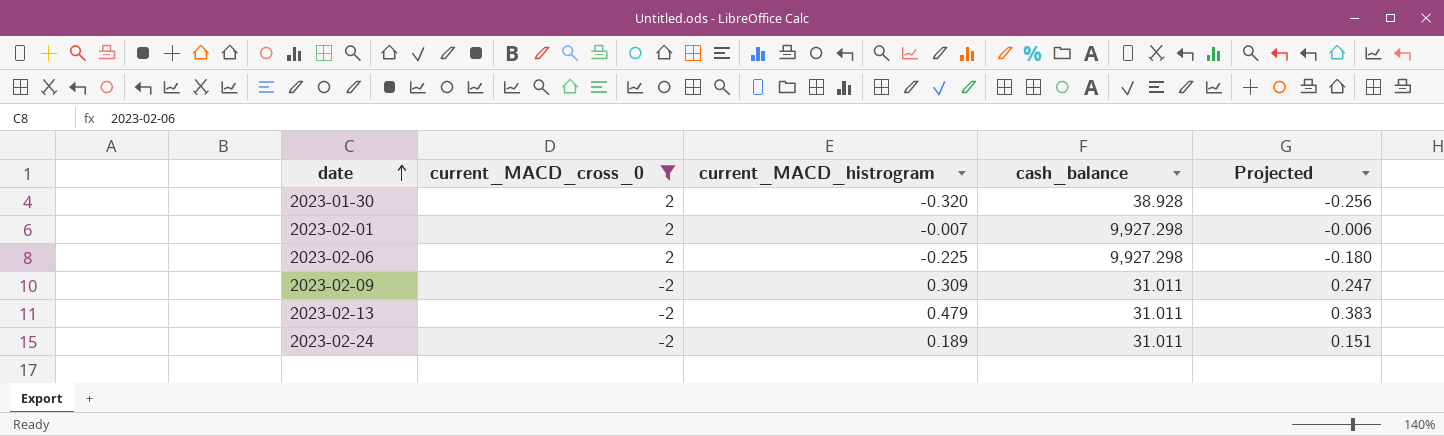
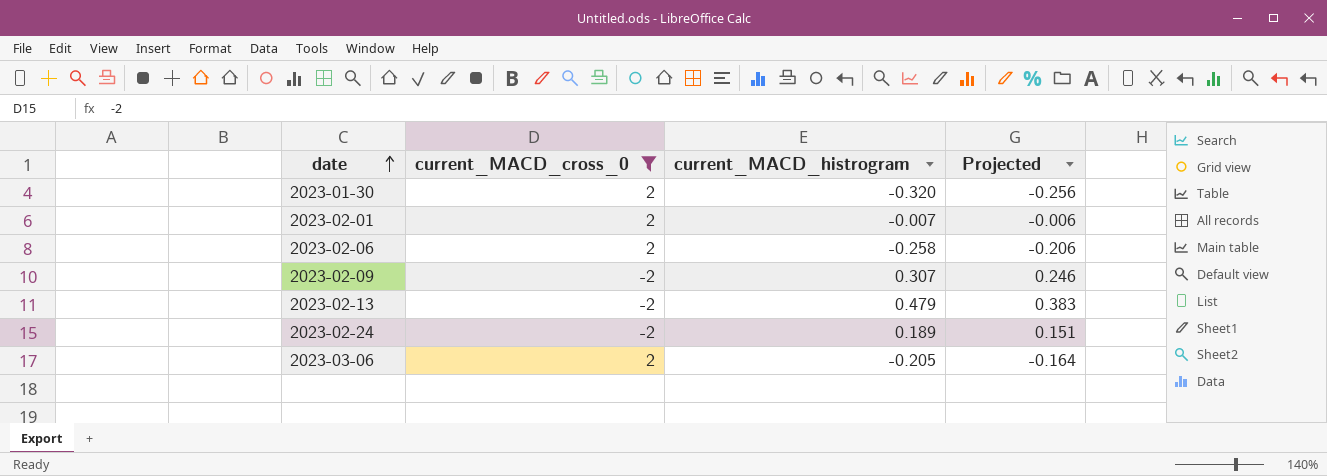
column cash_balance | position: 4 -> none
2023-02-06 | current_MACD_histrogram: -0.225 -> -0.258
2023-02-06 | Projected: -0.180 -> -0.206
2023-02-09 | current_MACD_histrogram: 0.309 -> 0.307
2023-02-09 | Projected: 0.247 -> 0.246
row 2023-03-06: none -> 2 | -0.205 | -0.164

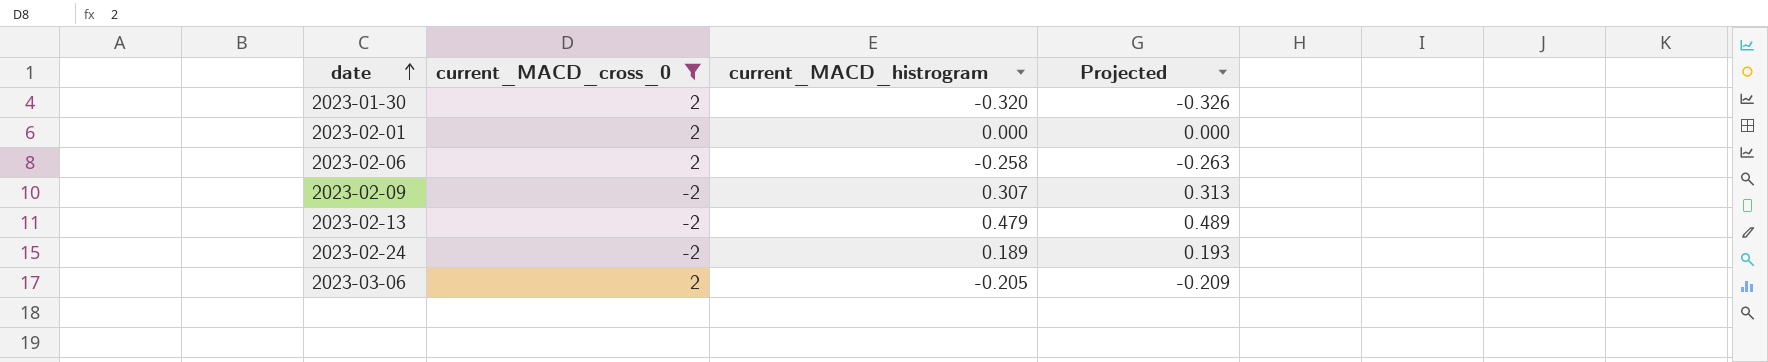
column Projected | formula: [current_MACD_histrogram] * 0.8 -> [current_MACD_histrogram] * 1.02
2023-02-01 | current_MACD_histrogram: -0.007 -> 0.000

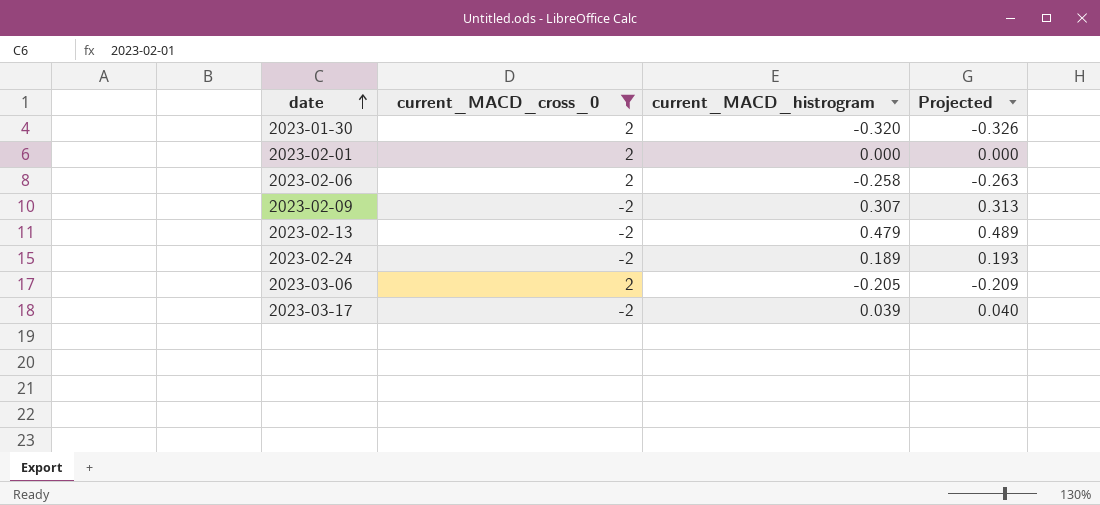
row 2023-03-17: none -> -2 | 0.039 | 0.040

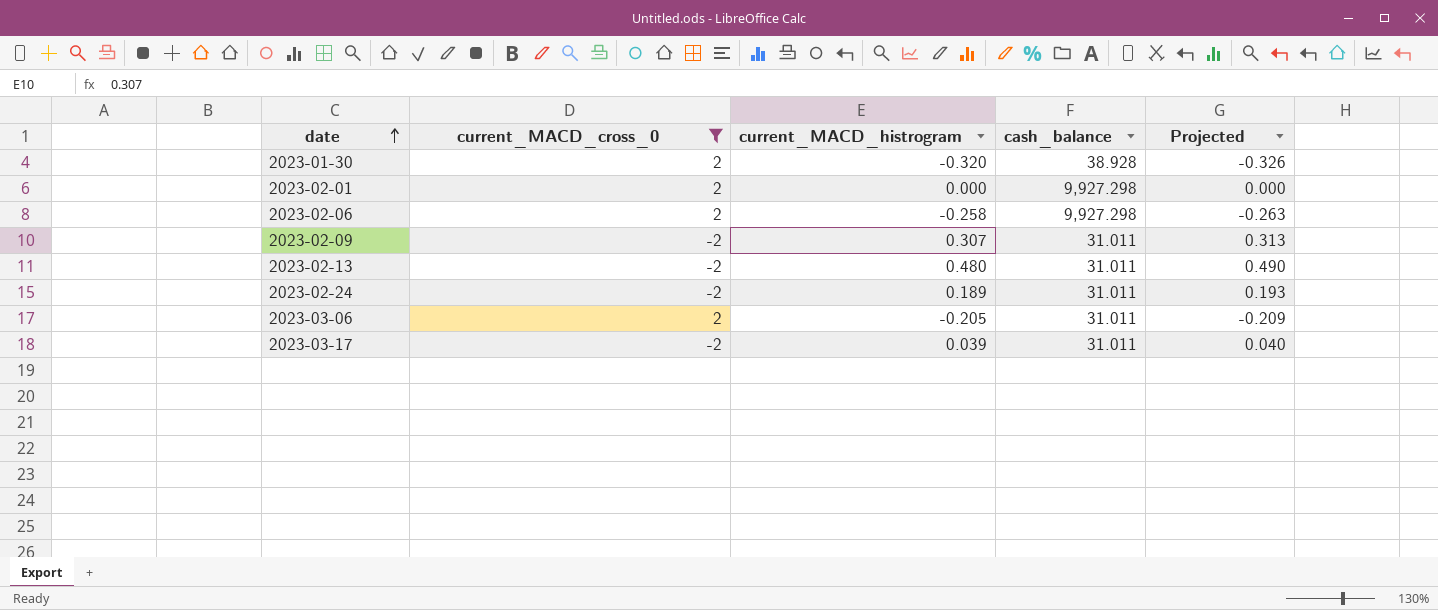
column cash_balance | position: none -> 4
2023-02-13 | current_MACD_histrogram: 0.479 -> 0.480
2023-02-13 | Projected: 0.489 -> 0.490

